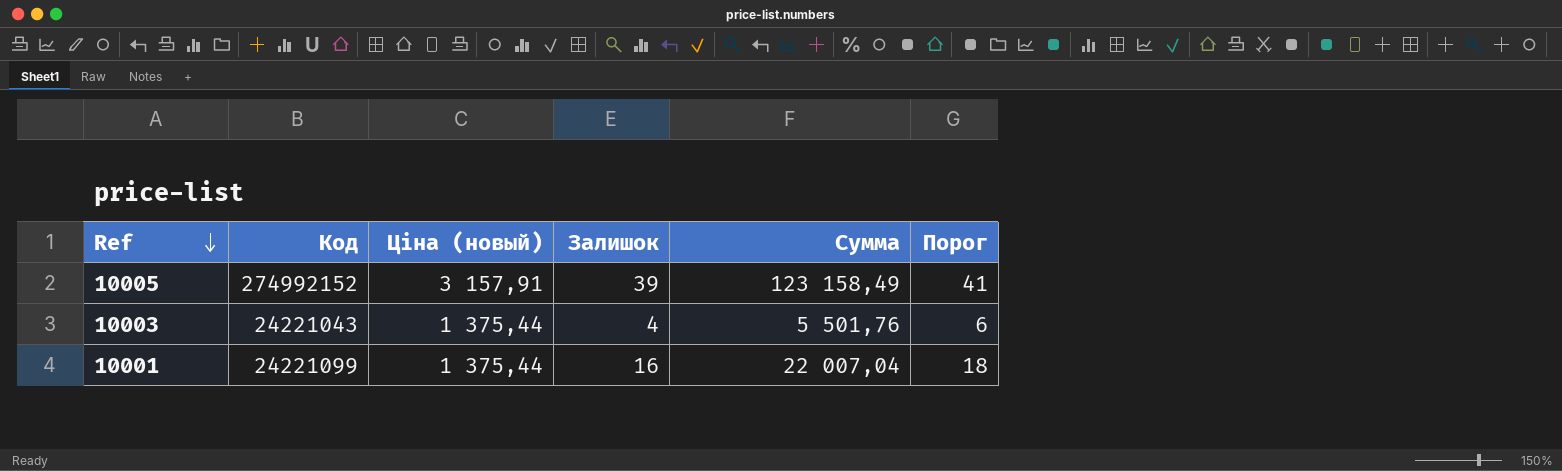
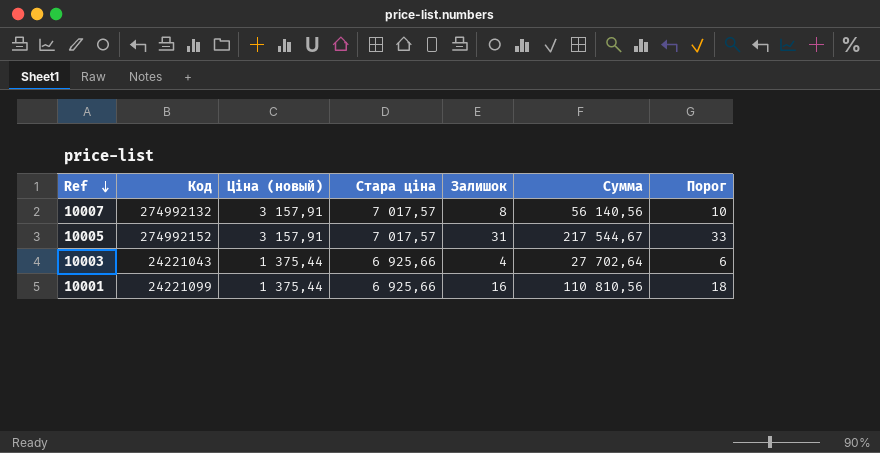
column Стара ціна | position: none -> 4
column Сумма | formula: [Ціна (новый)] * [Залишок] -> [Стара ціна] * [Залишок]
row 10007: none -> 274992132 | 3 157,91 | 7 017,57 | 8 | 56 140,56 | 10
10005 | Залишок: 39 -> 31
10005 | Порог: 41 -> 33

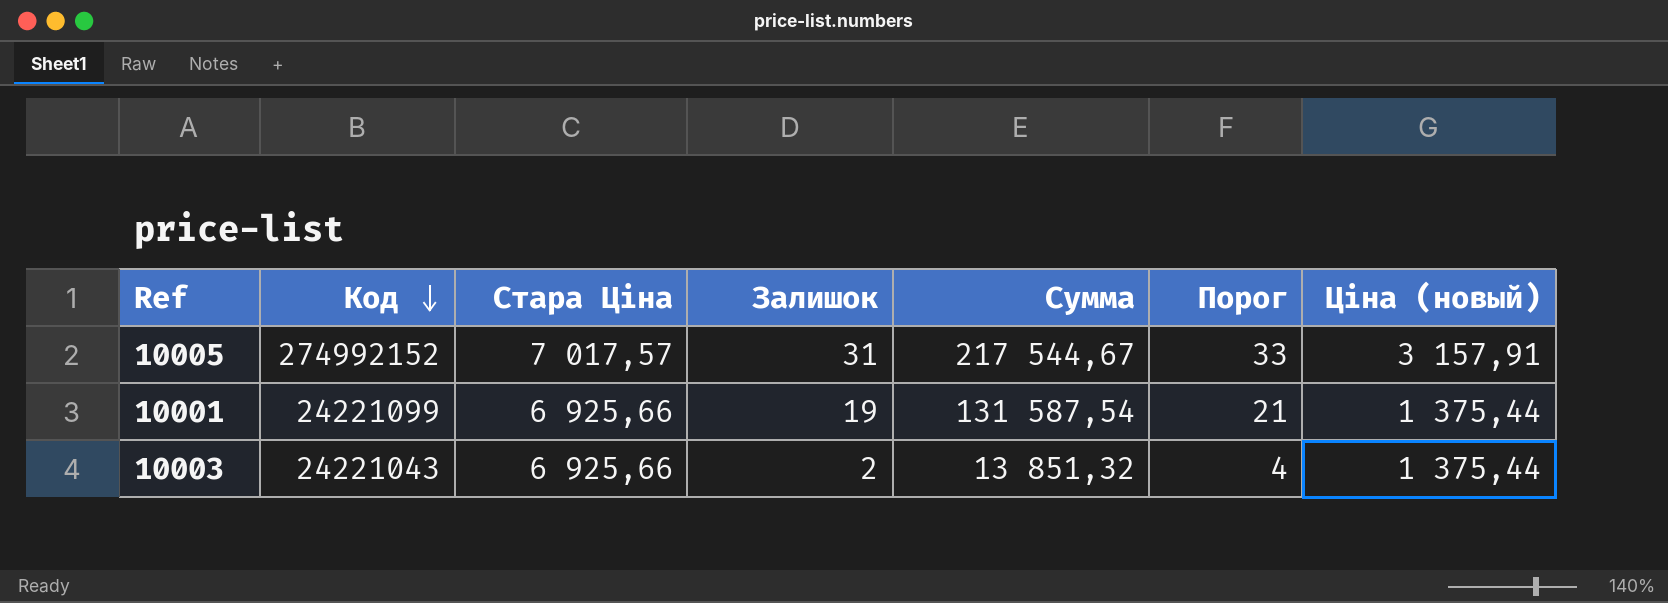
row order: Ref descending -> Код descending
column name: Стара ціна -> Стара Ціна
column Ціна (новый) | position: 3 -> 7
row 10007: 274992132 | 3 157,91 | 7 017,57 | 8 | 56 140,56 | 10 -> none
10001 | Залишок: 16 -> 19
10001 | Сумма: 110 810,56 -> 131 587,54
10001 | Порог: 18 -> 21
10003 | Залишок: 4 -> 2
10003 | Сумма: 27 702,64 -> 13 851,32
10003 | Порог: 6 -> 4

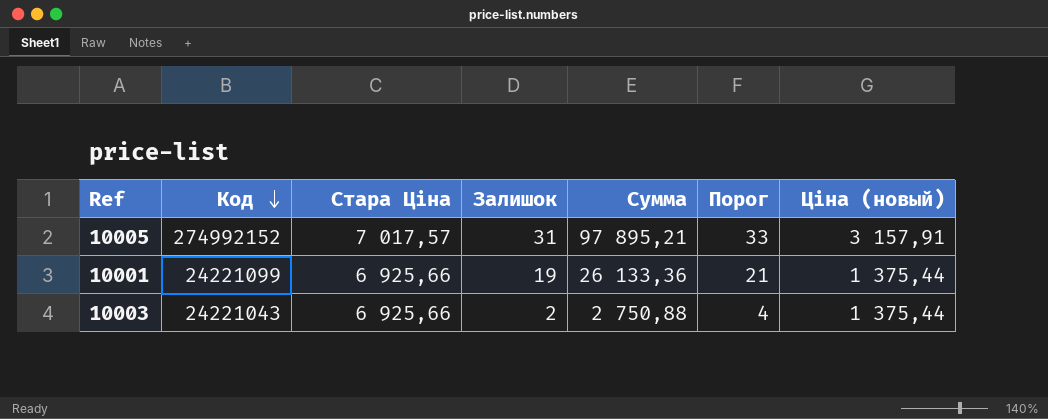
column Сумма | formula: [Стара Ціна] * [Залишок] -> [Залишок] * [Ціна (новый)]

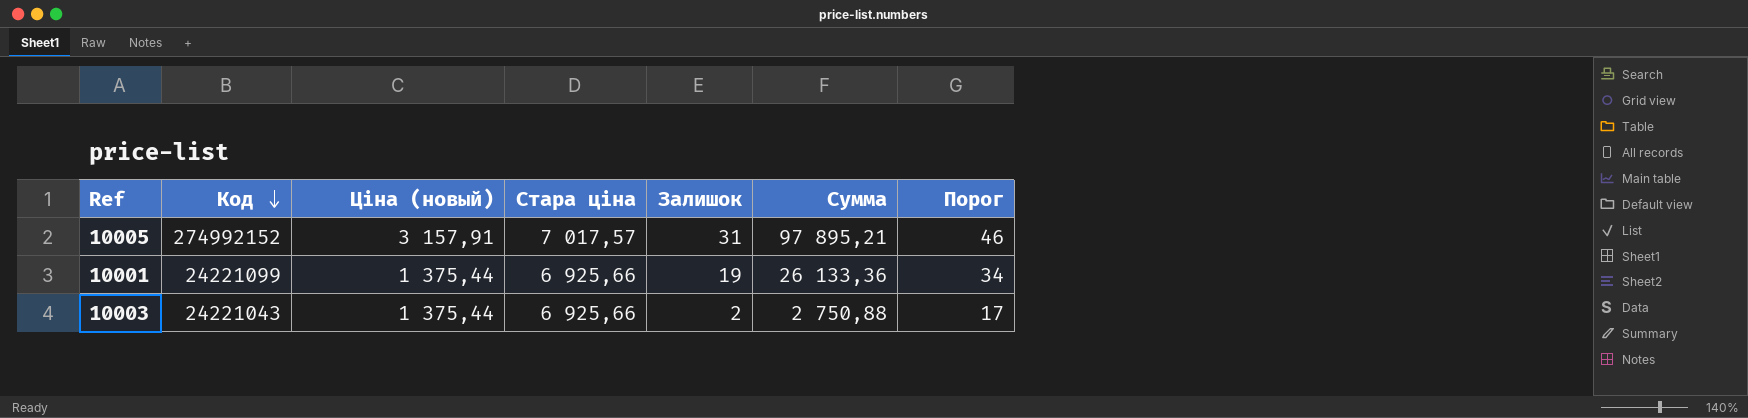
column Ціна (новый) | position: 7 -> 3
column name: Стара Ціна -> Стара ціна
column Порог | formula: [Залишок] + 2 -> [Залишок] + 15

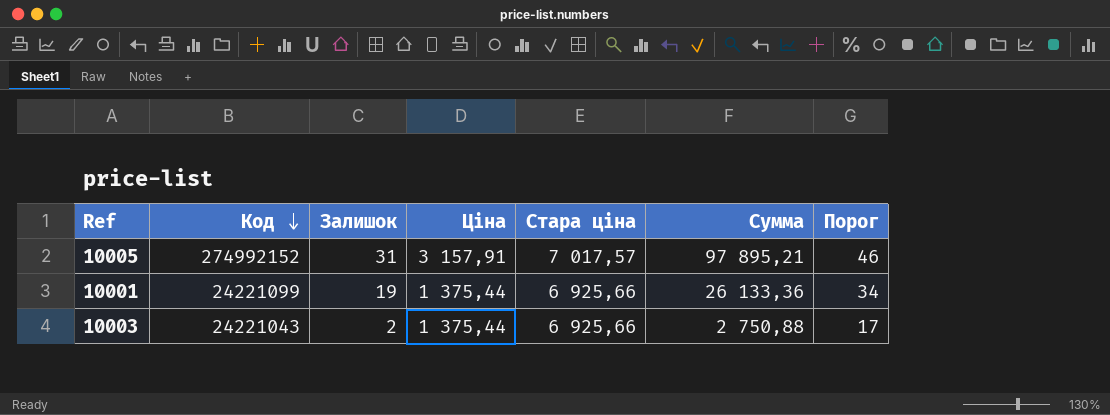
column Залишок | position: 5 -> 3
column name: Ціна (новый) -> Ціна

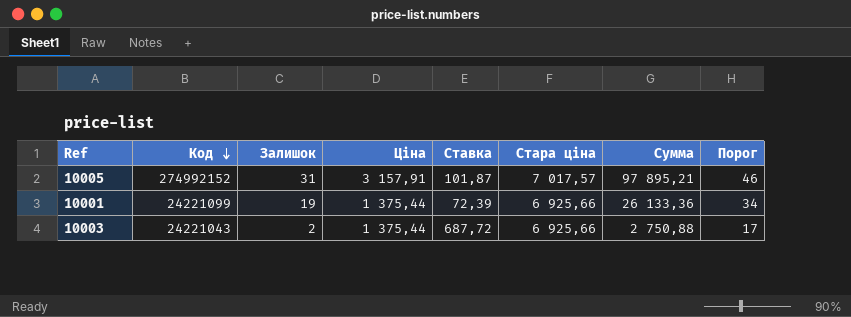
column Ставка | formula: none -> [Ціна] / [Залишок]

